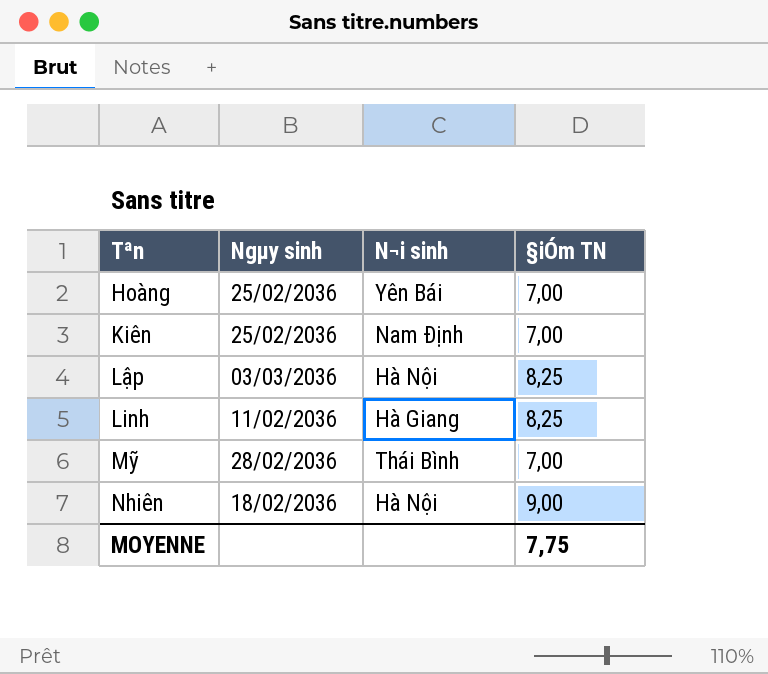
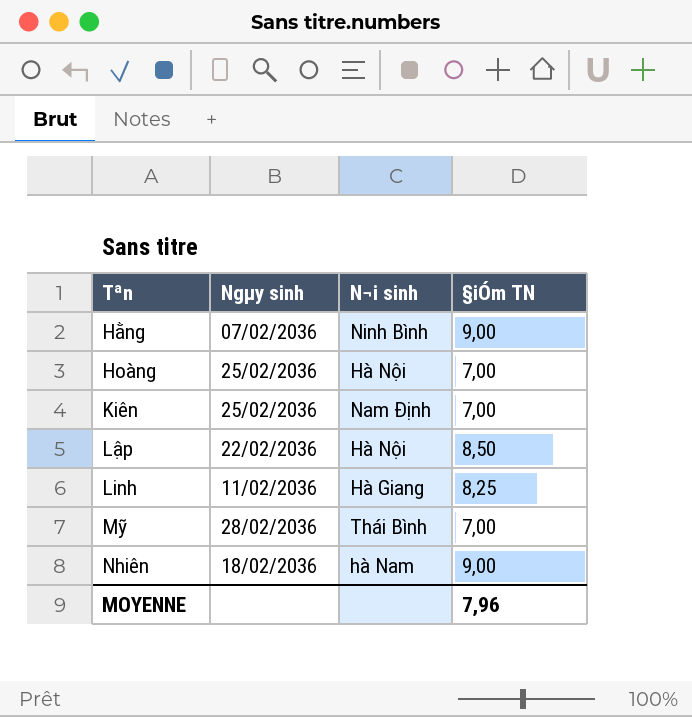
row Hằng: none -> 07/02/2036 | Ninh Bình | 9,00
Hoàng | N¬i sinh: Yên Bái -> Hà Nội
Lập | Ngµy sinh: 03/03/2036 -> 22/02/2036
Lập | §iÓm TN: 8,25 -> 8,50
Nhiên | N¬i sinh: Hà Nội -> hà Nam
MOYENNE | §iÓm TN: 7,75 -> 7,96

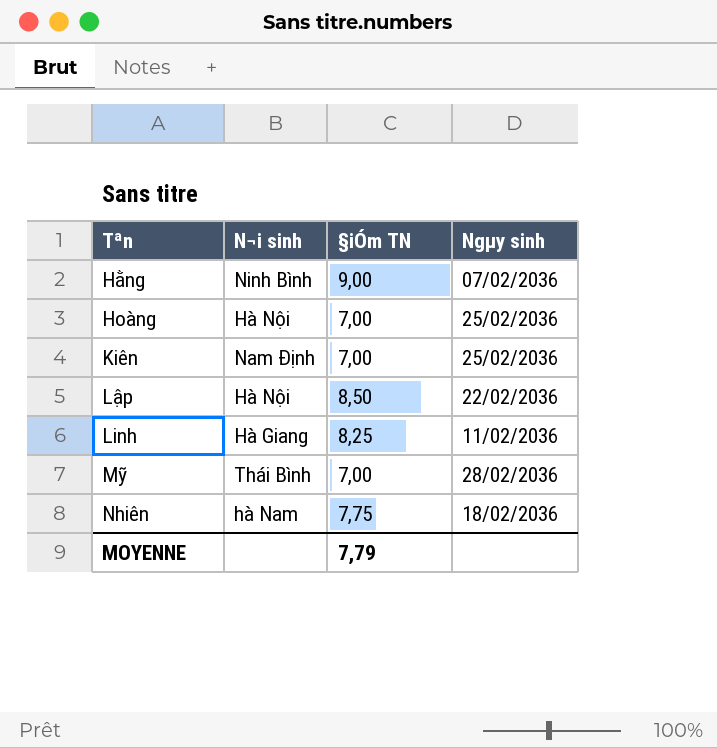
column Ngµy sinh | position: 2 -> 4
Nhiên | §iÓm TN: 9,00 -> 7,75
MOYENNE | §iÓm TN: 7,96 -> 7,79

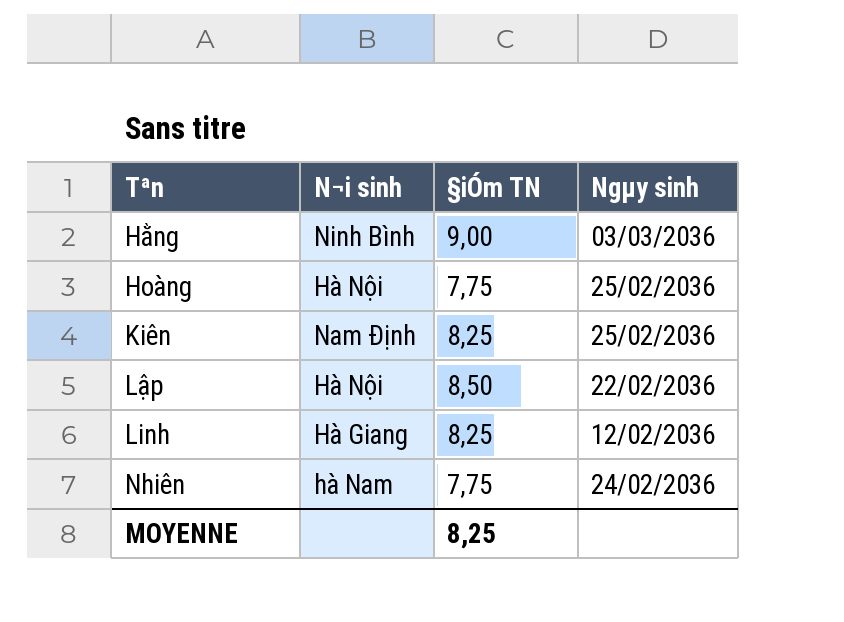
row Mỹ: Thái Bình | 7,00 | 28/02/2036 -> none
Hằng | Ngµy sinh: 07/02/2036 -> 03/03/2036
Hoàng | §iÓm TN: 7,00 -> 7,75
Kiên | §iÓm TN: 7,00 -> 8,25
Linh | Ngµy sinh: 11/02/2036 -> 12/02/2036
Nhiên | Ngµy sinh: 18/02/2036 -> 24/02/2036
MOYENNE | §iÓm TN: 7,79 -> 8,25

